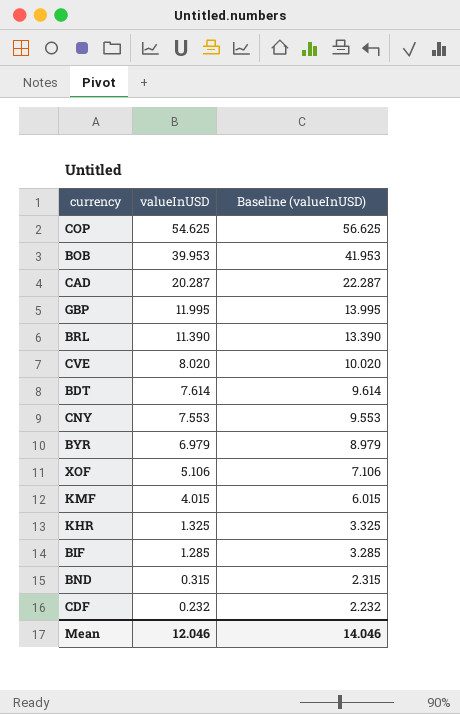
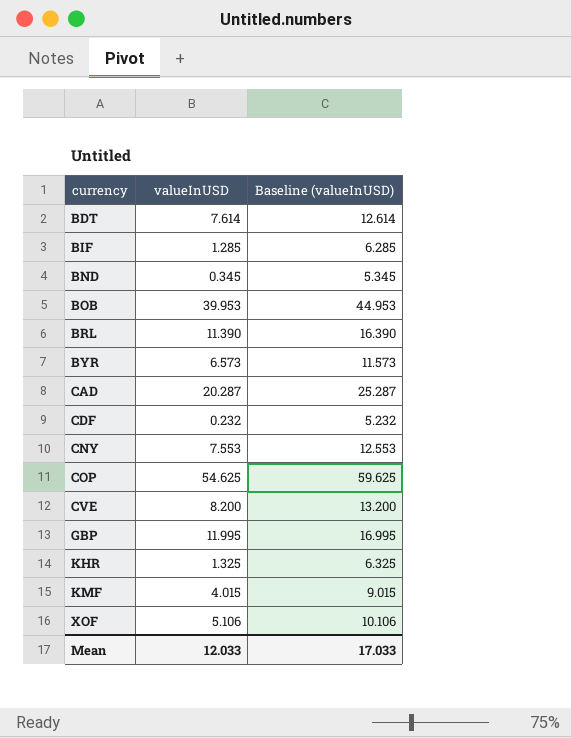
row order: valueInUSD descending -> currency ascending
column Baseline (valueInUSD) | formula: [valueInUSD] + 2 -> [valueInUSD] + 5
BND | valueInUSD: 0.315 -> 0.345
BYR | valueInUSD: 6.979 -> 6.573
CVE | valueInUSD: 8.020 -> 8.200
Mean | valueInUSD: 12.046 -> 12.033
Mean | Baseline (valueInUSD): 14.046 -> 17.033

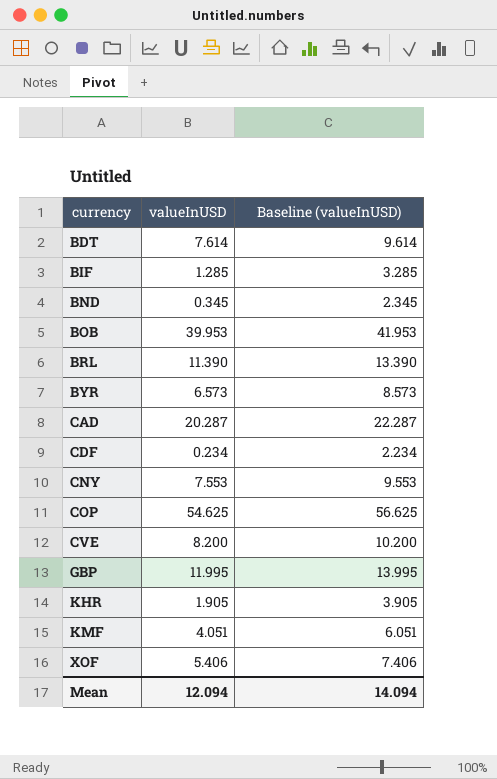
column Baseline (valueInUSD) | formula: [valueInUSD] + 5 -> [valueInUSD] + 2
CDF | valueInUSD: 0.232 -> 0.234
KHR | valueInUSD: 1.325 -> 1.905
KMF | valueInUSD: 4.015 -> 4.051
XOF | valueInUSD: 5.106 -> 5.406
Mean | valueInUSD: 12.033 -> 12.094
Mean | Baseline (valueInUSD): 17.033 -> 14.094

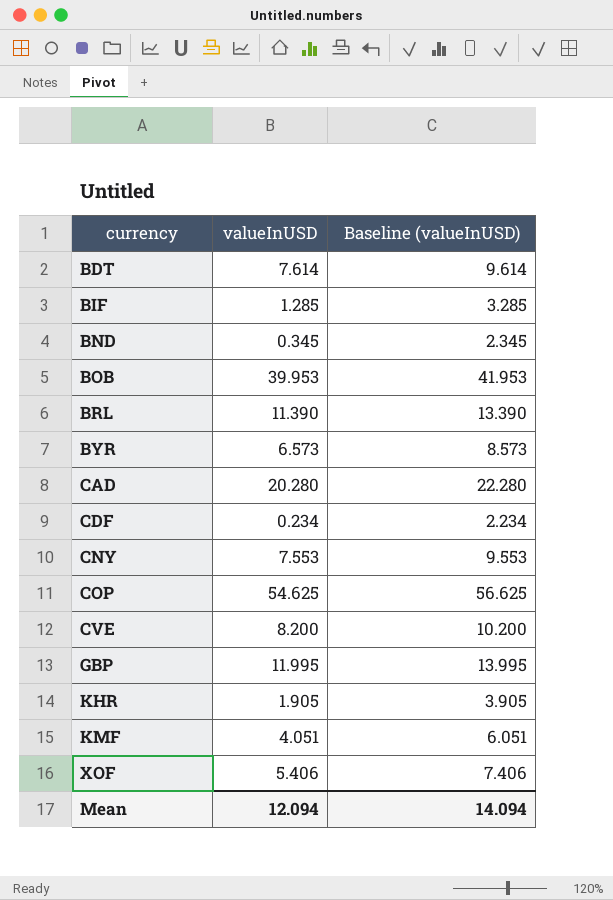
CAD | valueInUSD: 20.287 -> 20.280
CAD | Baseline (valueInUSD): 22.287 -> 22.280

